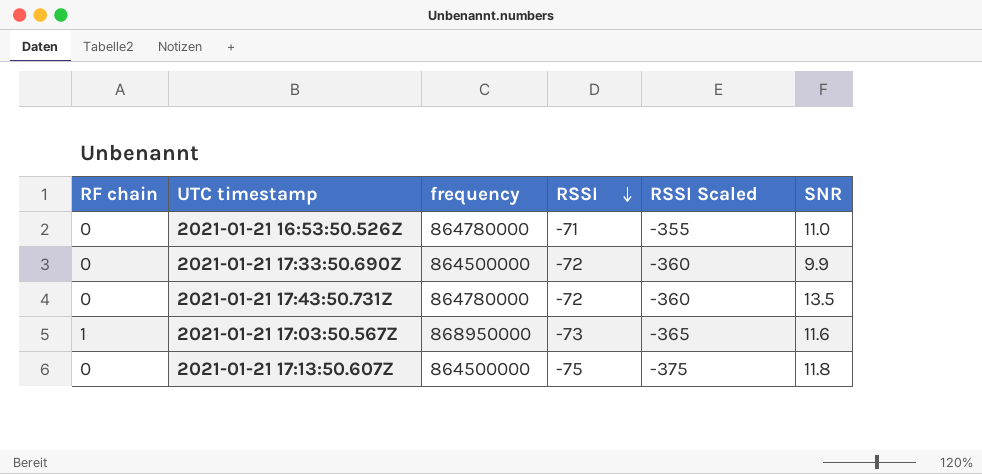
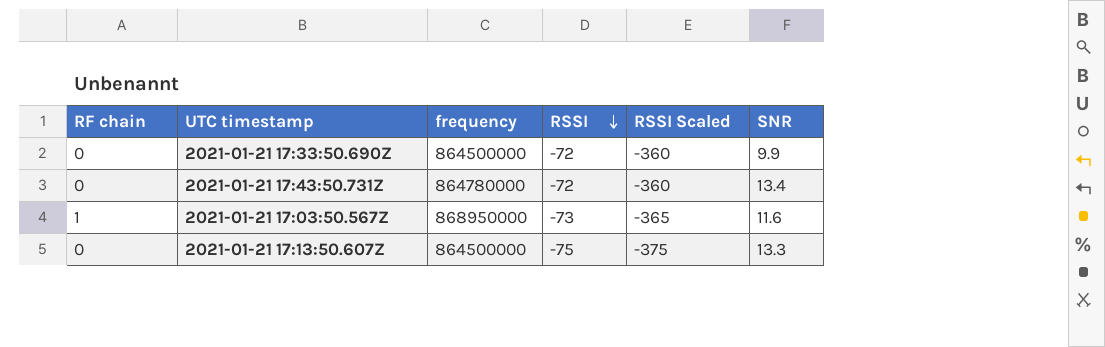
row 2021-01-21 16:53:50.526Z: 0 | 864780000 | -71 | -355 | 11.0 -> none
2021-01-21 17:43:50.731Z | SNR: 13.5 -> 13.4
2021-01-21 17:13:50.607Z | SNR: 11.8 -> 13.3

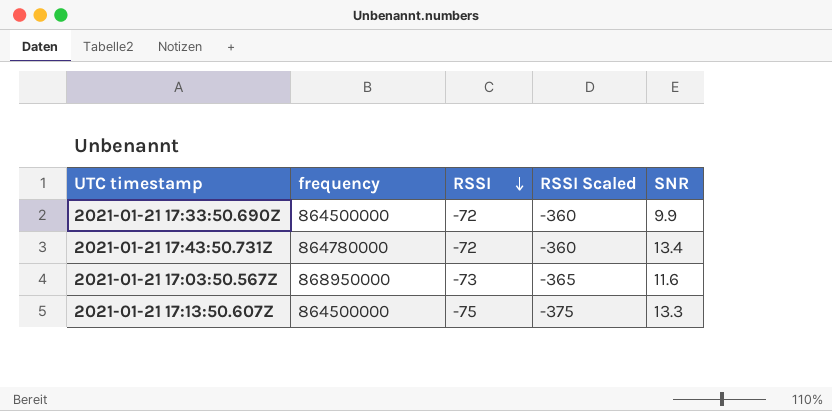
column RF chain | position: 1 -> none

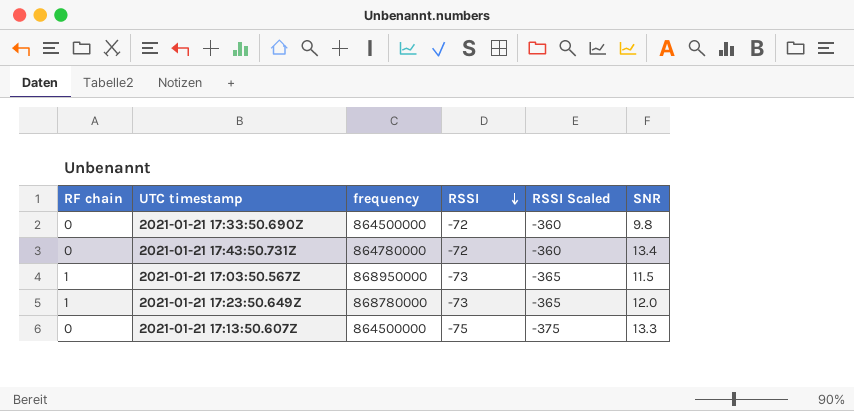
column RF chain | position: none -> 1
2021-01-21 17:33:50.690Z | SNR: 9.9 -> 9.8
2021-01-21 17:03:50.567Z | SNR: 11.6 -> 11.5
row 2021-01-21 17:23:50.649Z: none -> 1 | 868780000 | -73 | -365 | 12.0

